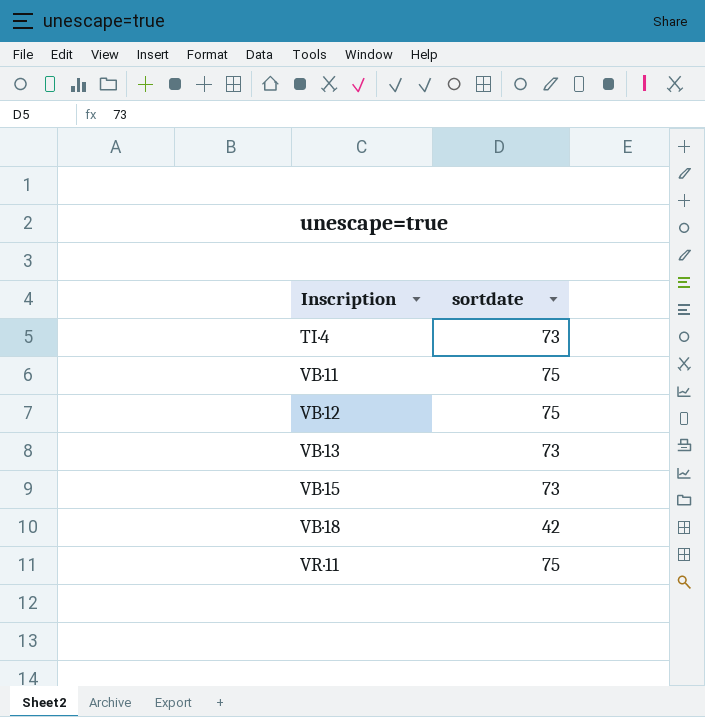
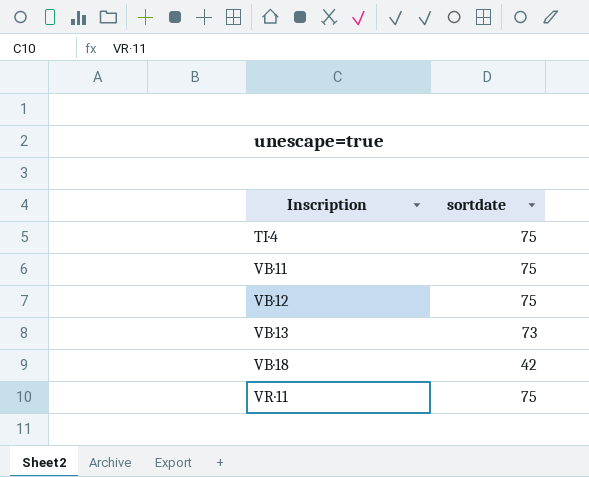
row VB·15: 73 -> none
TI·4 | sortdate: 73 -> 75

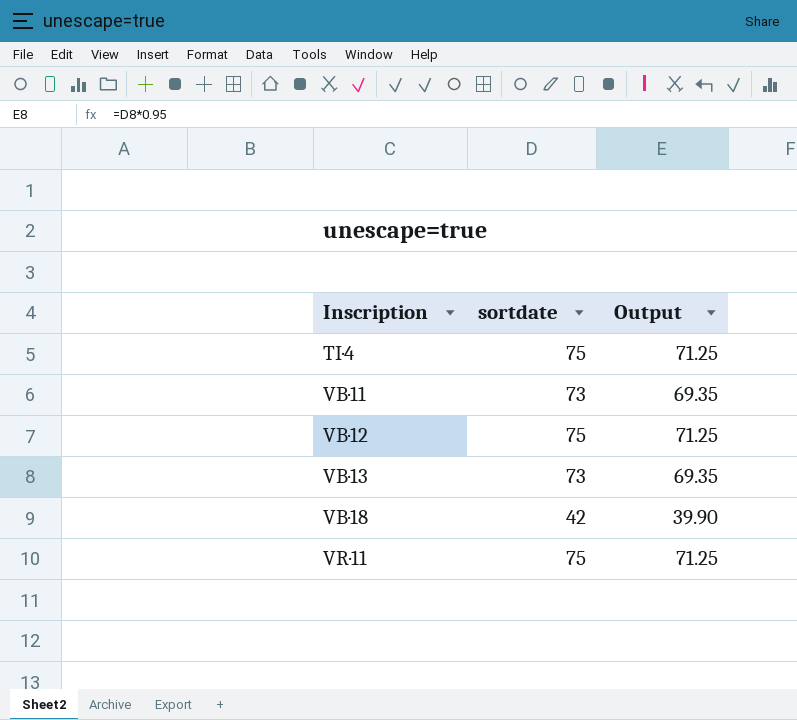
column Output | formula: none -> [sortdate] * 0.95
VB·11 | sortdate: 75 -> 73

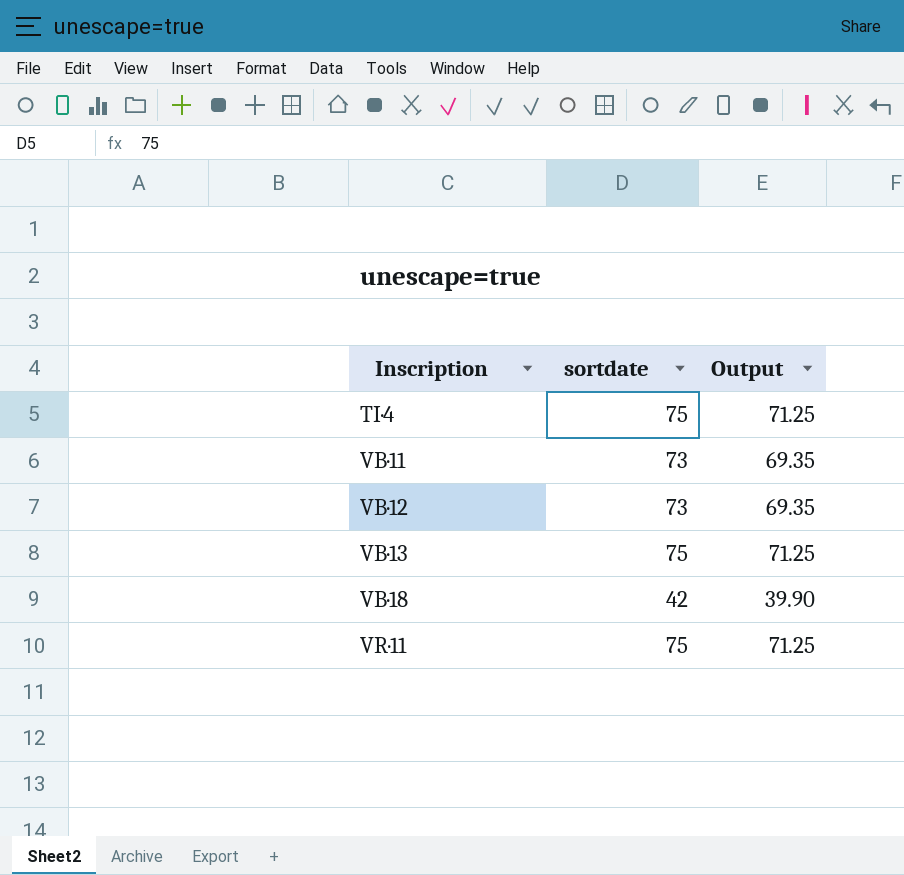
VB·12 | sortdate: 75 -> 73
VB·12 | Output: 71.25 -> 69.35
VB·13 | sortdate: 73 -> 75
VB·13 | Output: 69.35 -> 71.25

